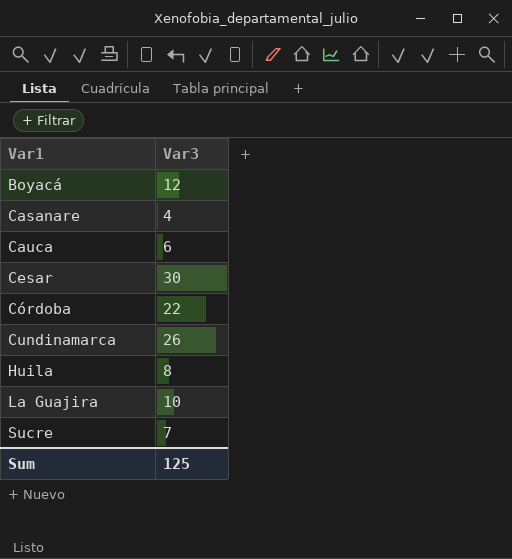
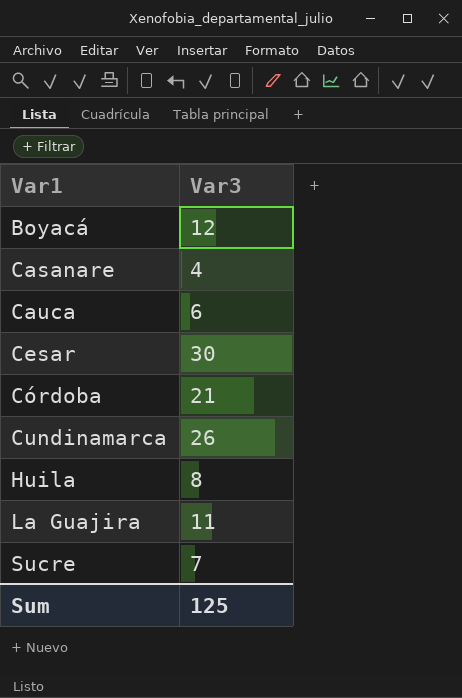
Córdoba | Var3: 22 -> 21
La Guajira | Var3: 10 -> 11

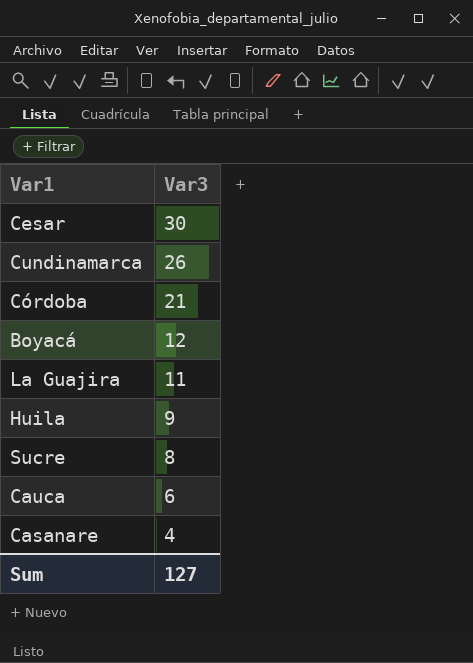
row order: Var1 ascending -> Var3 descending
Huila | Var3: 8 -> 9
Sucre | Var3: 7 -> 8
Sum | Var3: 125 -> 127

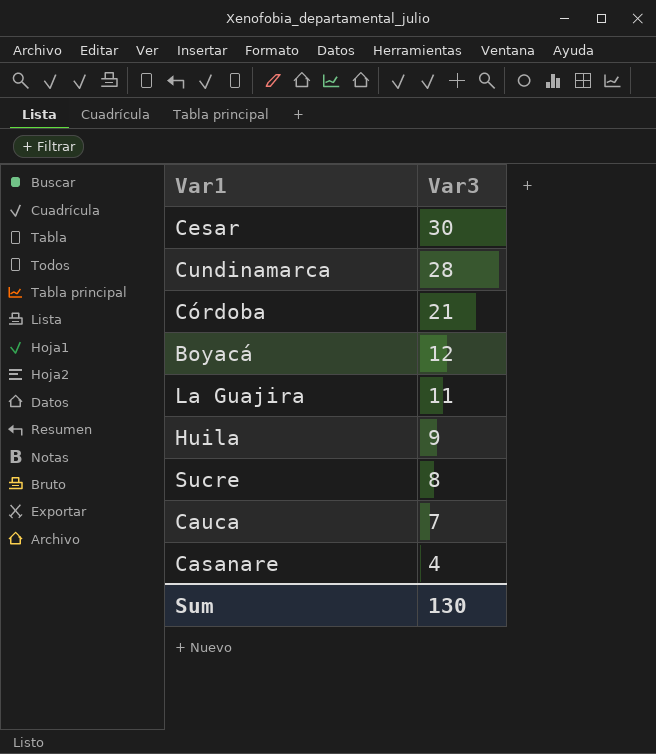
Cundinamarca | Var3: 26 -> 28
Cauca | Var3: 6 -> 7
Sum | Var3: 127 -> 130

